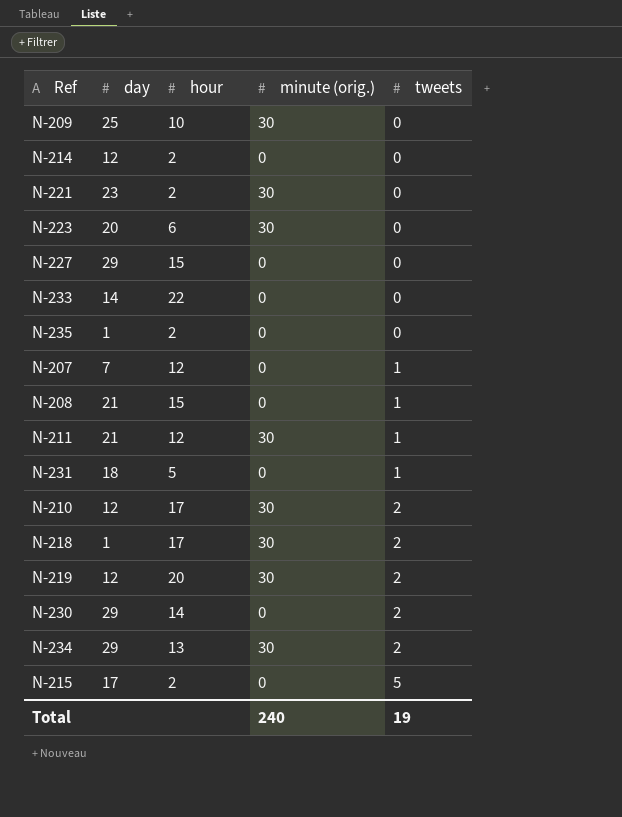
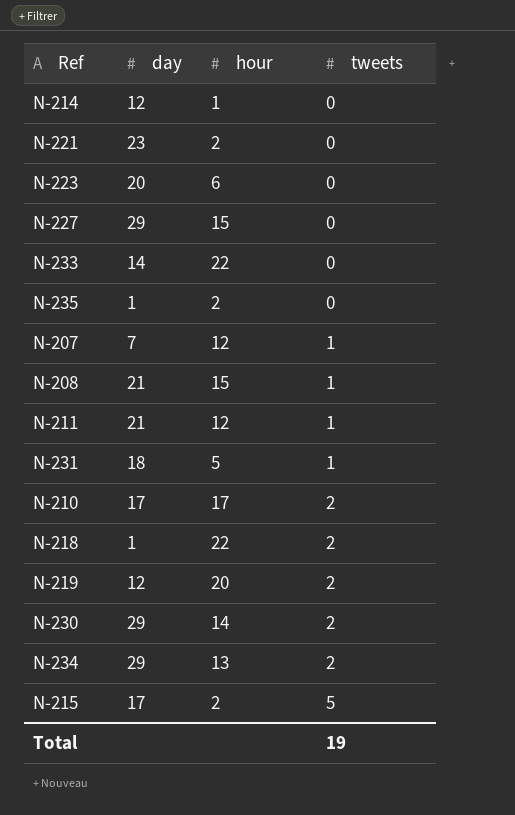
column minute (orig.) | position: 4 -> none
row N-209: 25 | 10 | 30 | 0 -> none
N-214 | hour: 2 -> 1
N-210 | day: 12 -> 17
N-218 | hour: 17 -> 22

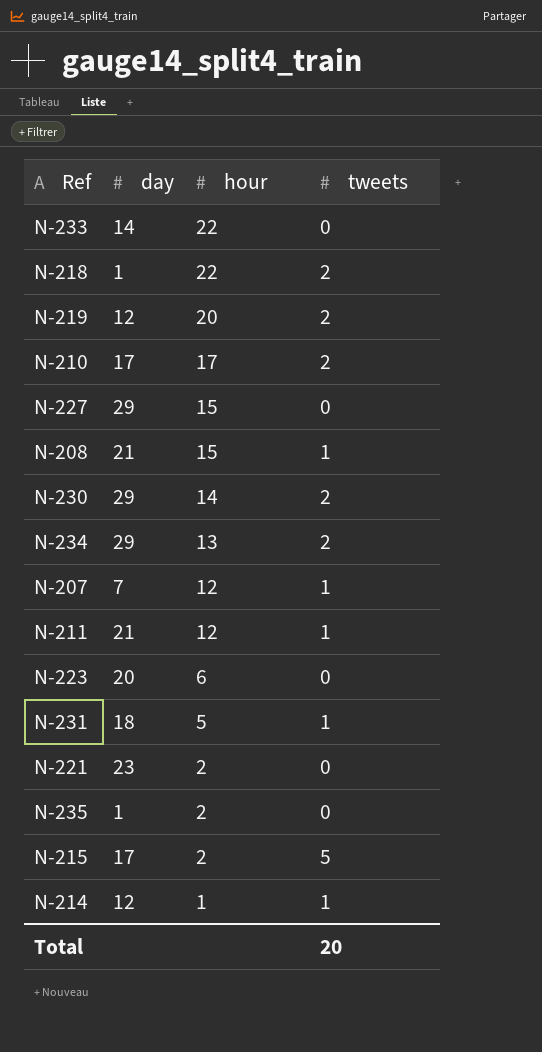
row order: tweets ascending -> hour descending
N-214 | tweets: 0 -> 1
Total | tweets: 19 -> 20

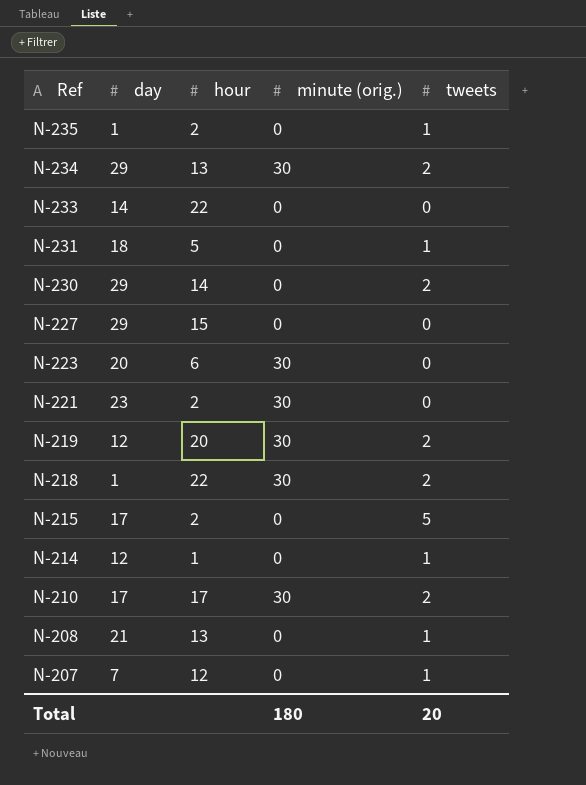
row order: hour descending -> Ref descending
column minute (orig.) | position: none -> 4
row N-211: 21 | 12 | 1 -> none
N-235 | tweets: 0 -> 1
N-208 | hour: 15 -> 13

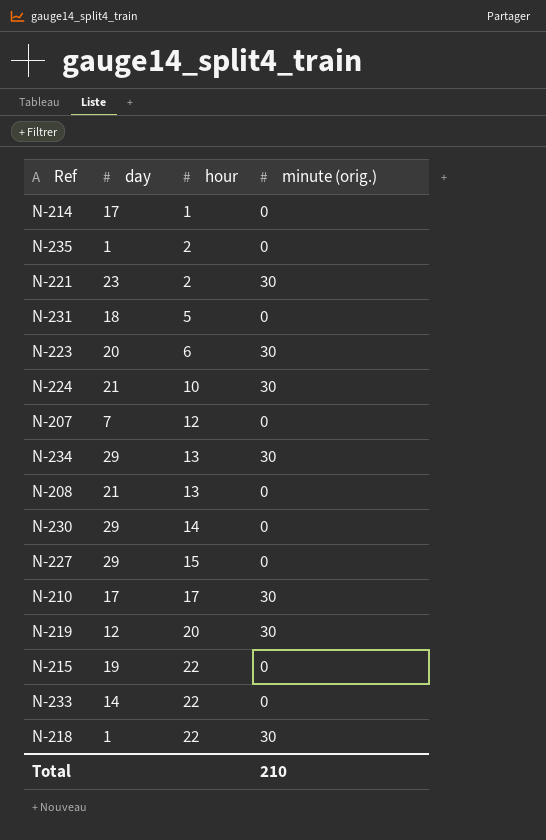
row order: Ref descending -> hour ascending
column tweets | position: 5 -> none
N-214 | day: 12 -> 17
row N-224: none -> 21 | 10 | 30
N-215 | day: 17 -> 19
N-215 | hour: 2 -> 22
Total | minute (orig.): 180 -> 210

